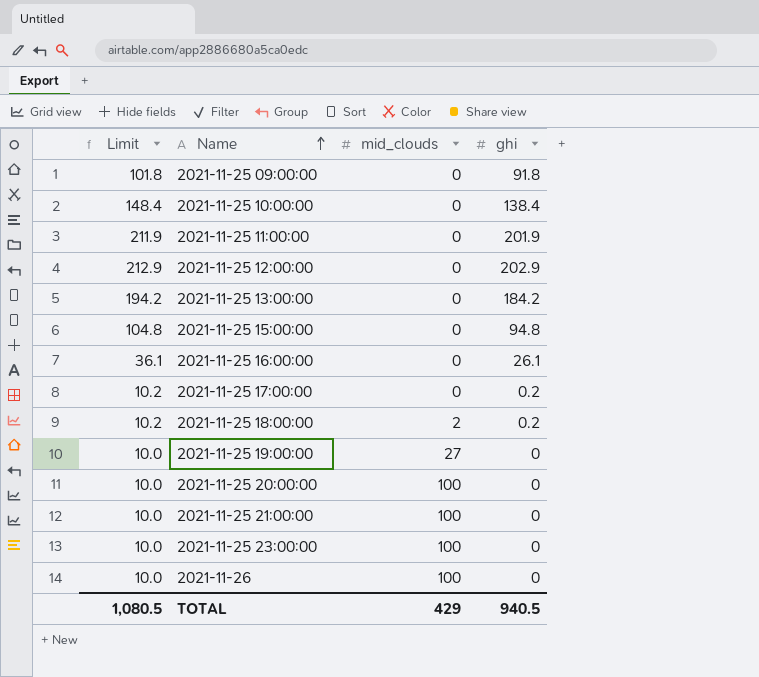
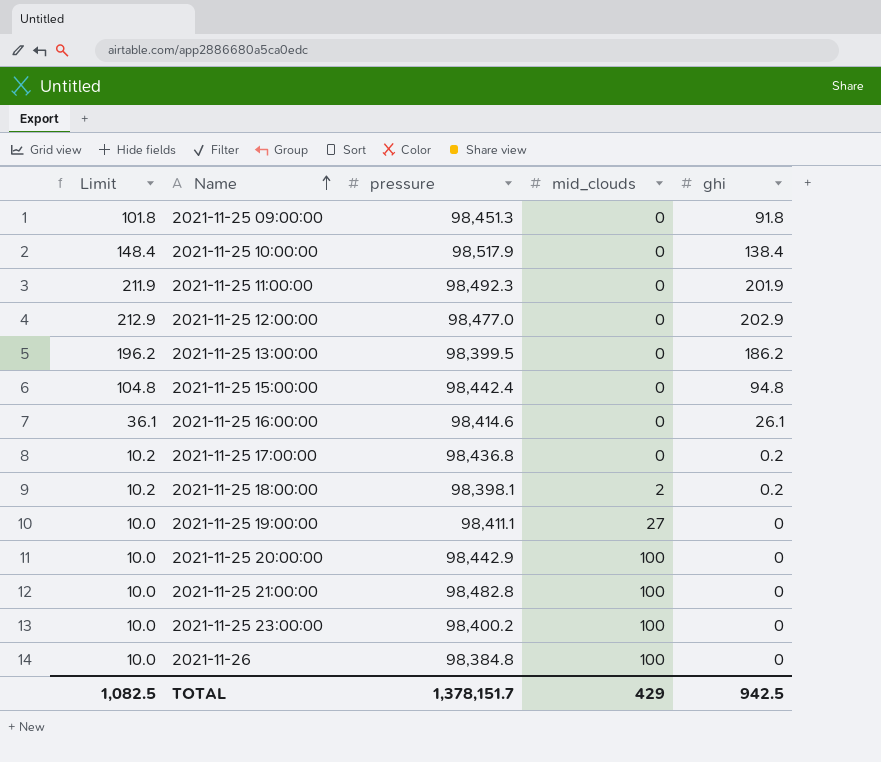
column pressure | position: none -> 3
2021-11-25 13:00:00 | Limit: 194.2 -> 196.2
2021-11-25 13:00:00 | ghi: 184.2 -> 186.2
TOTAL | Limit: 1,080.5 -> 1,082.5
TOTAL | ghi: 940.5 -> 942.5

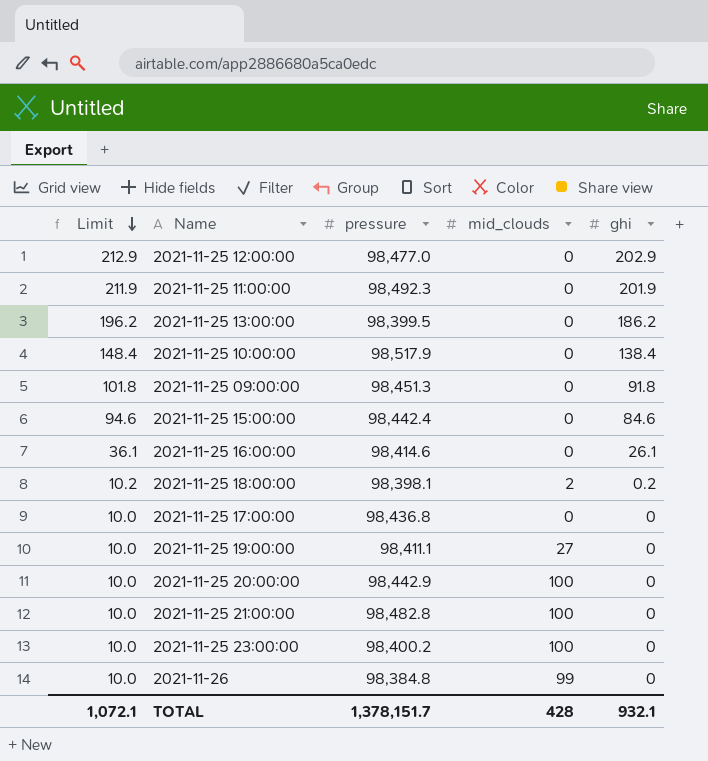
row order: Name ascending -> Limit descending
2021-11-25 15:00:00 | Limit: 104.8 -> 94.6
2021-11-25 15:00:00 | ghi: 94.8 -> 84.6
2021-11-25 17:00:00 | Limit: 10.2 -> 10.0
2021-11-25 17:00:00 | ghi: 0.2 -> 0
2021-11-26 | mid_clouds: 100 -> 99
TOTAL | Limit: 1,082.5 -> 1,072.1
TOTAL | mid_clouds: 429 -> 428
TOTAL | ghi: 942.5 -> 932.1

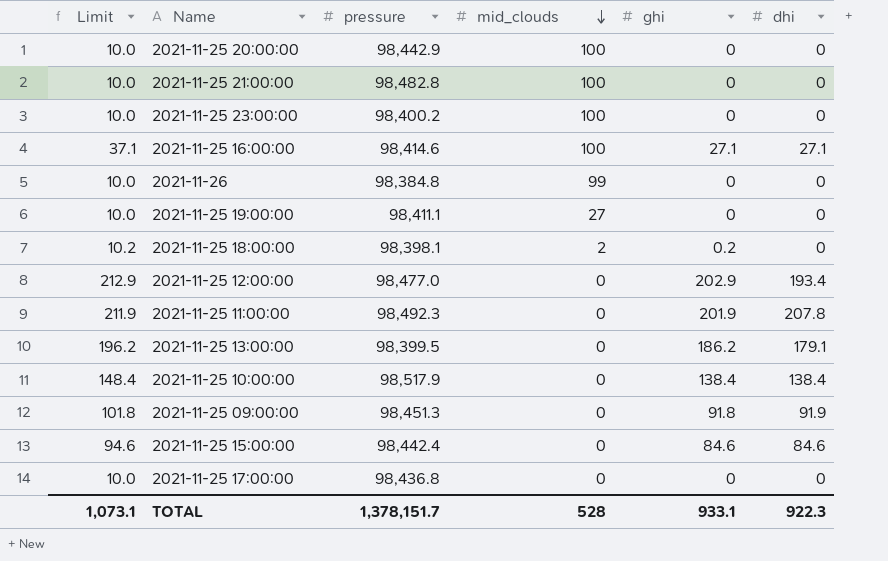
row order: Limit descending -> mid_clouds descending
column dhi | position: none -> 6
2021-11-25 16:00:00 | Limit: 36.1 -> 37.1
2021-11-25 16:00:00 | mid_clouds: 0 -> 100
2021-11-25 16:00:00 | ghi: 26.1 -> 27.1
TOTAL | Limit: 1,072.1 -> 1,073.1
TOTAL | mid_clouds: 428 -> 528
TOTAL | ghi: 932.1 -> 933.1

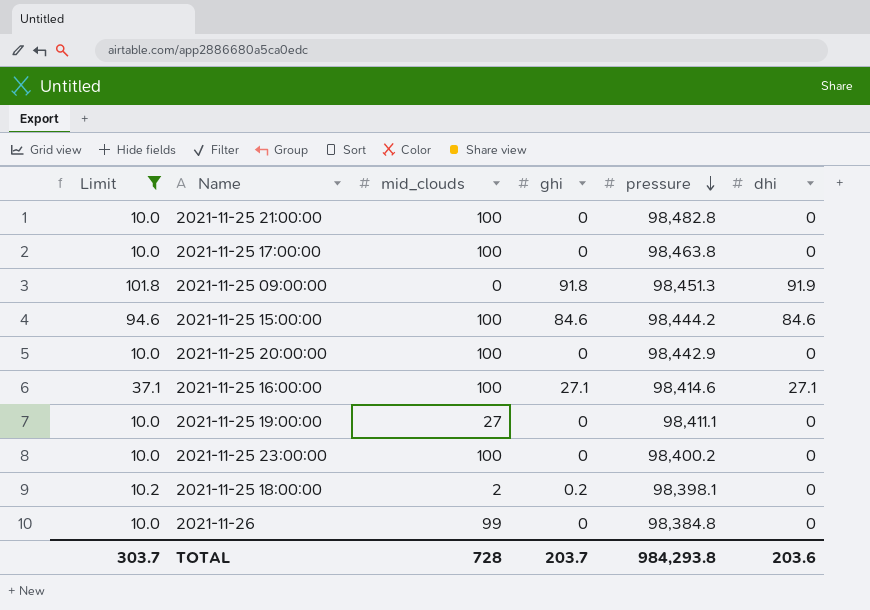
filter: none -> Limit <= 101.8
row order: mid_clouds descending -> pressure descending
column pressure | position: 3 -> 5
2021-11-25 17:00:00 | mid_clouds: 0 -> 100
2021-11-25 17:00:00 | pressure: 98,436.8 -> 98,463.8
2021-11-25 15:00:00 | mid_clouds: 0 -> 100
2021-11-25 15:00:00 | pressure: 98,442.4 -> 98,444.2
TOTAL | Limit: 1,073.1 -> 303.7
TOTAL | mid_clouds: 528 -> 728
TOTAL | ghi: 933.1 -> 203.7
TOTAL | pressure: 1,378,151.7 -> 984,293.8
TOTAL | dhi: 922.3 -> 203.6

